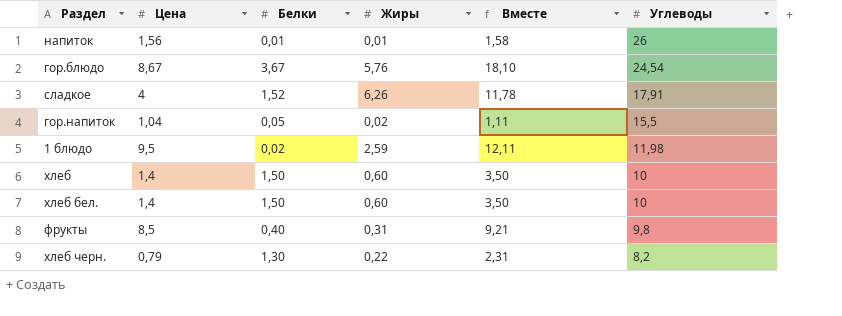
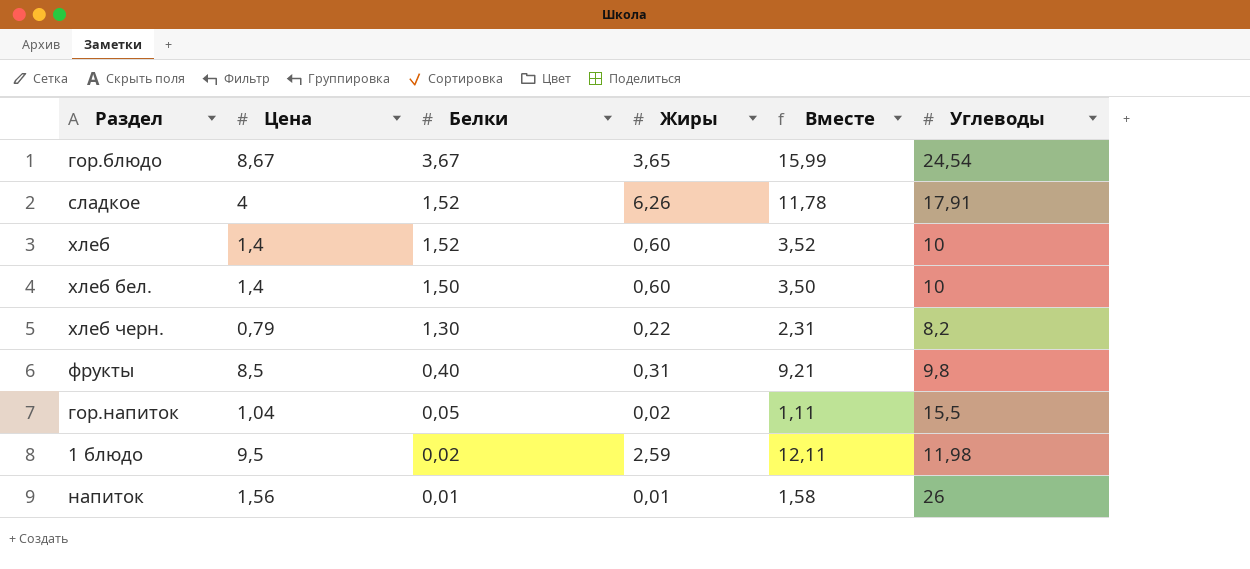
row order: Углеводы descending -> Белки descending
гор.блюдо | Жиры: 5,76 -> 3,65
гор.блюдо | Вместе: 18,10 -> 15,99
хлеб | Белки: 1,50 -> 1,52
хлеб | Вместе: 3,50 -> 3,52

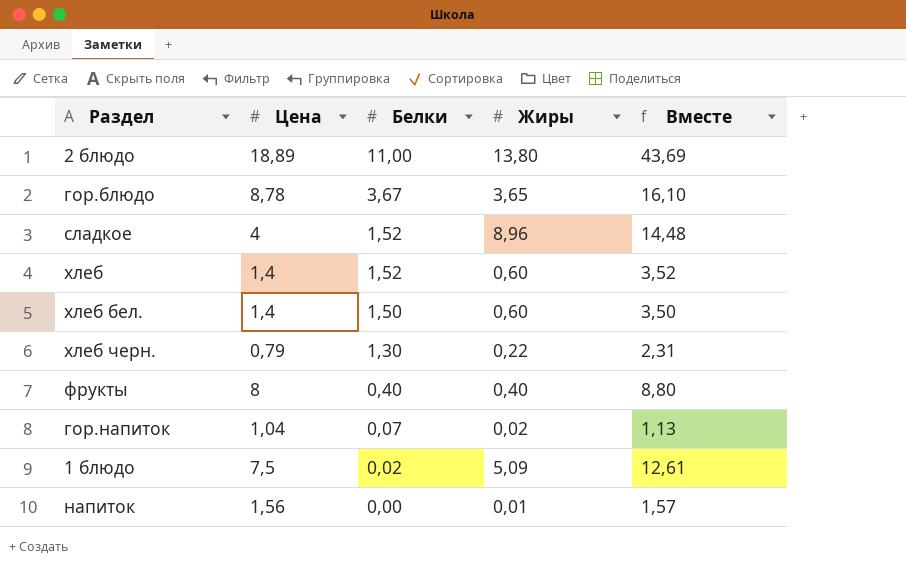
column Углеводы | position: 6 -> none
row 2 блюдо: none -> 18,89 | 11,00 | 13,80 | 43,69
гор.блюдо | Цена: 8,67 -> 8,78
гор.блюдо | Вместе: 15,99 -> 16,10
сладкое | Жиры: 6,26 -> 8,96
сладкое | Вместе: 11,78 -> 14,48
фрукты | Цена: 8,5 -> 8
фрукты | Жиры: 0,31 -> 0,40
фрукты | Вместе: 9,21 -> 8,80
гор.напиток | Белки: 0,05 -> 0,07
гор.напиток | Вместе: 1,11 -> 1,13
1 блюдо | Цена: 9,5 -> 7,5
1 блюдо | Жиры: 2,59 -> 5,09
1 блюдо | Вместе: 12,11 -> 12,61
напиток | Белки: 0,01 -> 0,00
напиток | Вместе: 1,58 -> 1,57

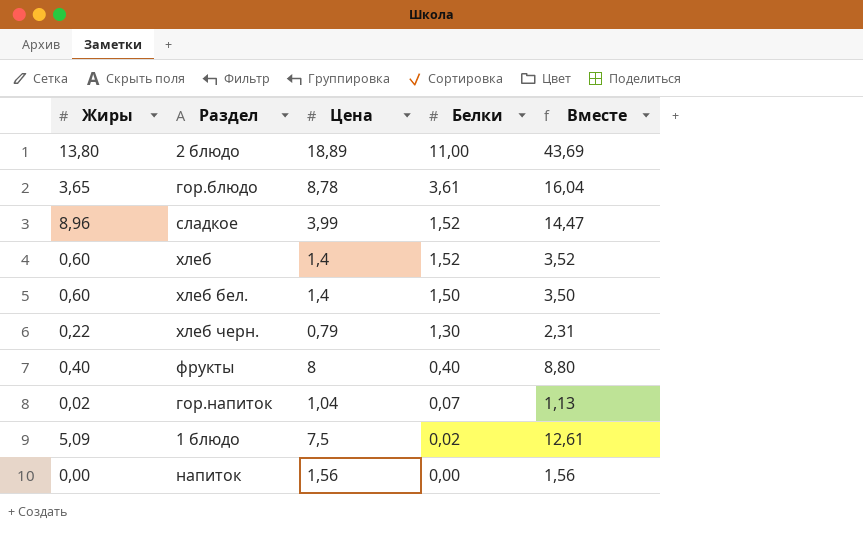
column Жиры | position: 4 -> 1
гор.блюдо | Белки: 3,67 -> 3,61
гор.блюдо | Вместе: 16,10 -> 16,04
сладкое | Цена: 4 -> 3,99
сладкое | Вместе: 14,48 -> 14,47
напиток | Жиры: 0,01 -> 0,00
напиток | Вместе: 1,57 -> 1,56

